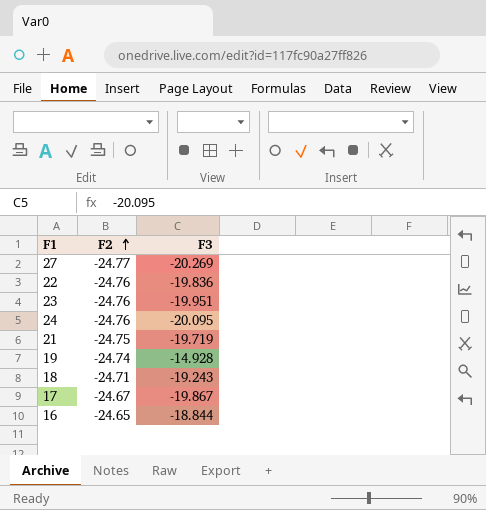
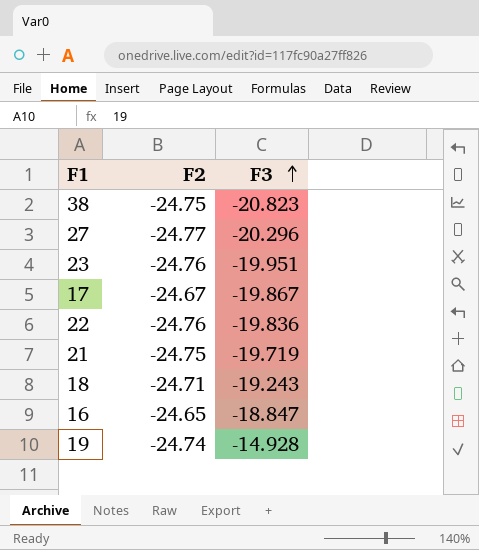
row order: F2 ascending -> F3 ascending
row 24: -24.76 | -20.095 -> none
row 38: none -> -24.75 | -20.823
27 | F3: -20.269 -> -20.296
16 | F3: -18.844 -> -18.847

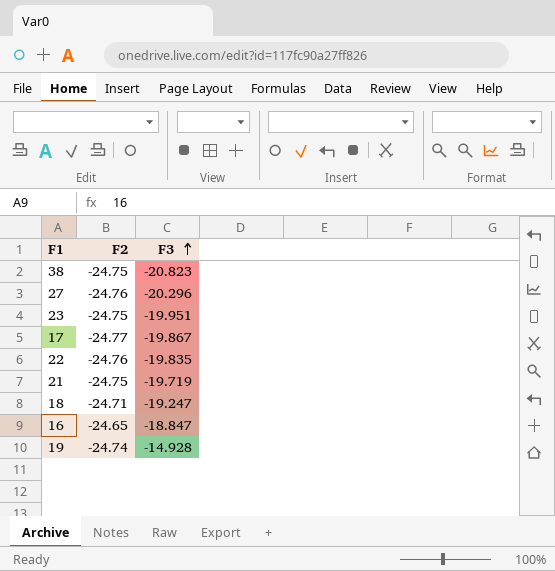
27 | F2: -24.77 -> -24.76
23 | F2: -24.76 -> -24.75
17 | F2: -24.67 -> -24.77
22 | F3: -19.836 -> -19.835
18 | F3: -19.243 -> -19.247

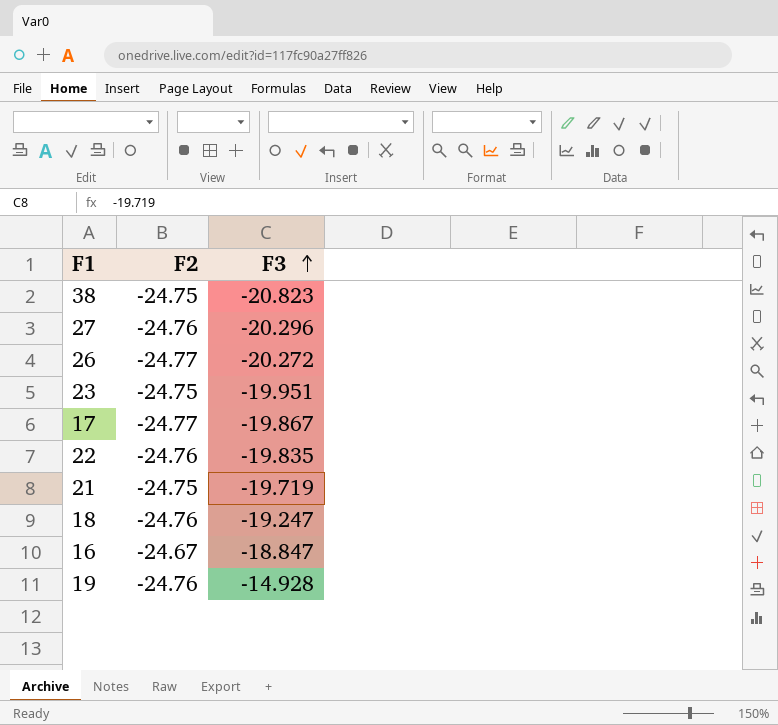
row 26: none -> -24.77 | -20.272
18 | F2: -24.71 -> -24.76
16 | F2: -24.65 -> -24.67
19 | F2: -24.74 -> -24.76

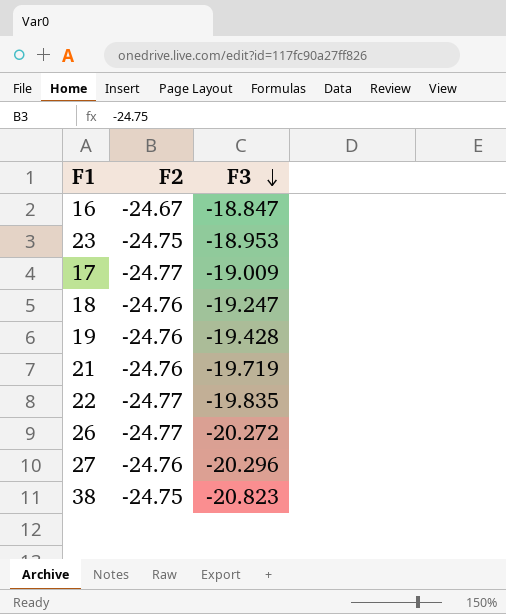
row order: F3 ascending -> F3 descending
23 | F3: -19.951 -> -18.953
17 | F3: -19.867 -> -19.009
19 | F3: -14.928 -> -19.428
21 | F2: -24.75 -> -24.76
22 | F2: -24.76 -> -24.77

